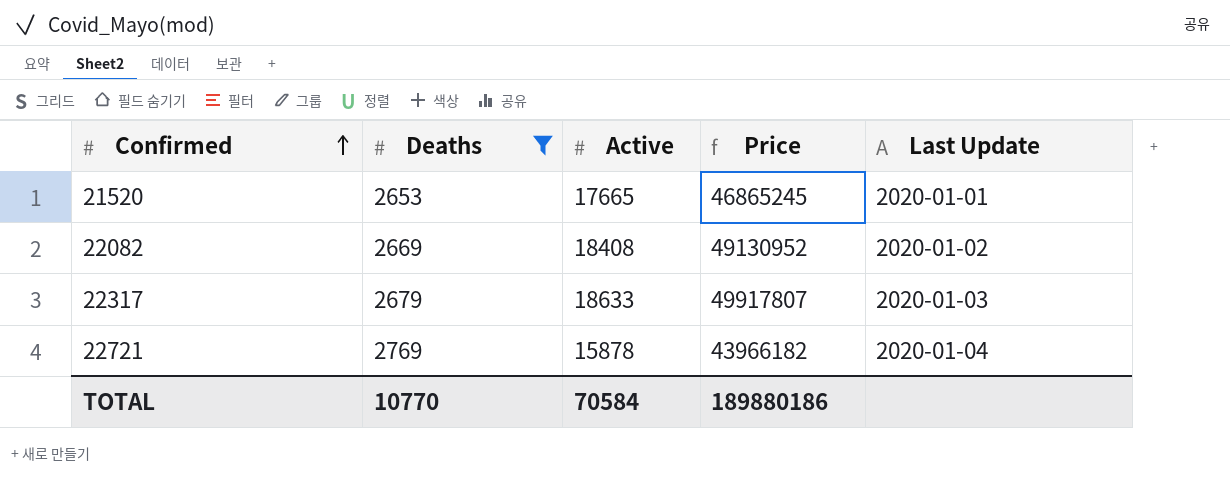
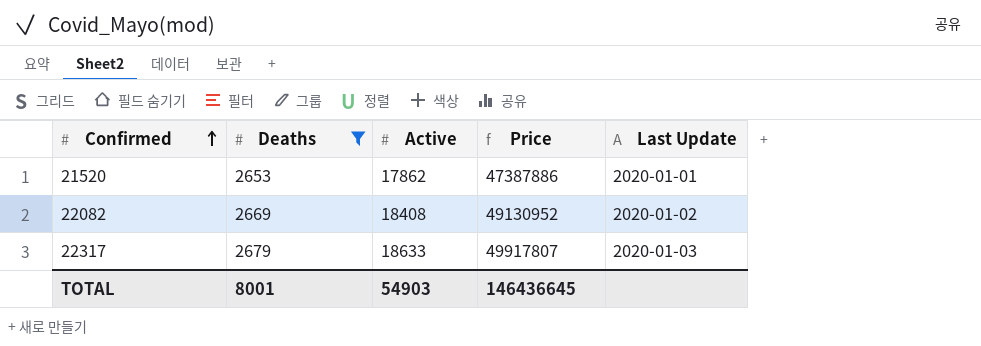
row 22721: 2769 | 15878 | 43966182 | 2020-01-04 -> none
21520 | Active: 17665 -> 17862
21520 | Price: 46865245 -> 47387886
TOTAL | Deaths: 10770 -> 8001
TOTAL | Active: 70584 -> 54903
TOTAL | Price: 189880186 -> 146436645

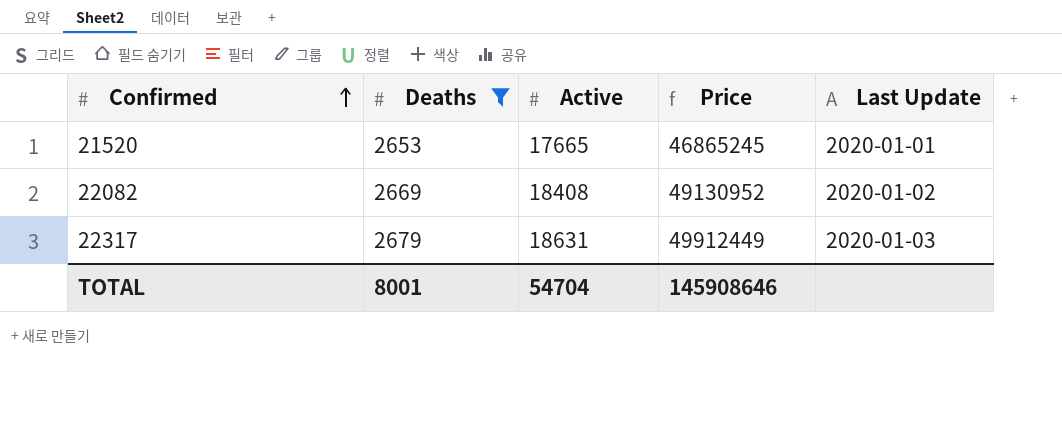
21520 | Active: 17862 -> 17665
21520 | Price: 47387886 -> 46865245
22317 | Active: 18633 -> 18631
22317 | Price: 49917807 -> 49912449
TOTAL | Active: 54903 -> 54704
TOTAL | Price: 146436645 -> 145908646

